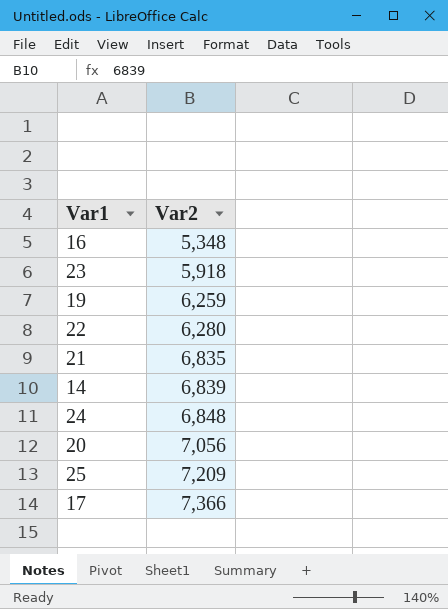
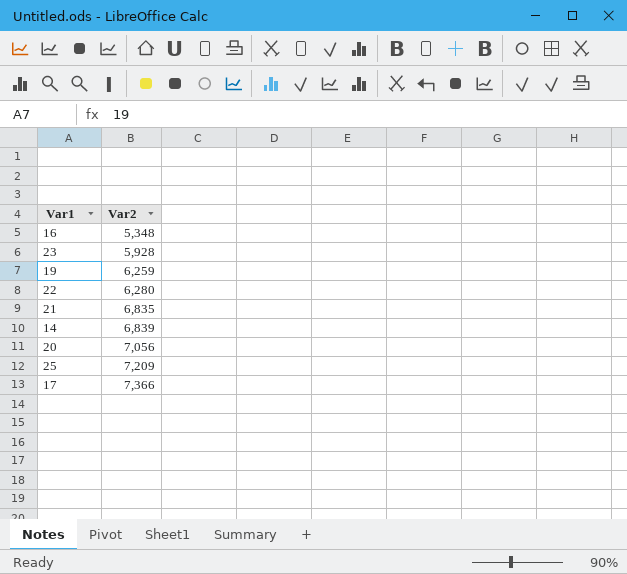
row 24: 6,848 -> none
23 | Var2: 5,918 -> 5,928

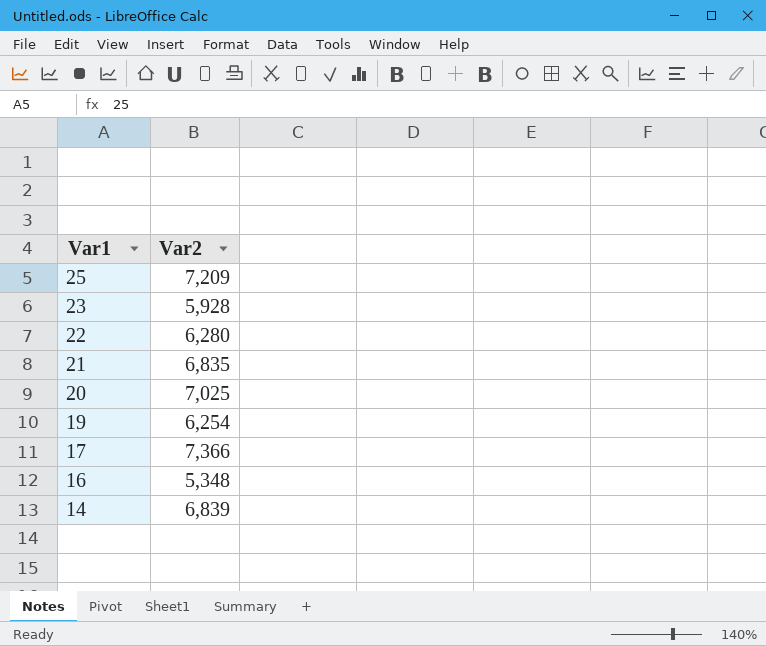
row order: Var2 ascending -> Var1 descending
20 | Var2: 7,056 -> 7,025
19 | Var2: 6,259 -> 6,254

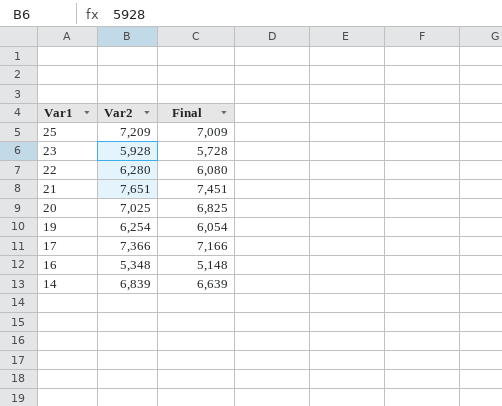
column Final | formula: none -> [Var2] - 200
21 | Var2: 6,835 -> 7,651

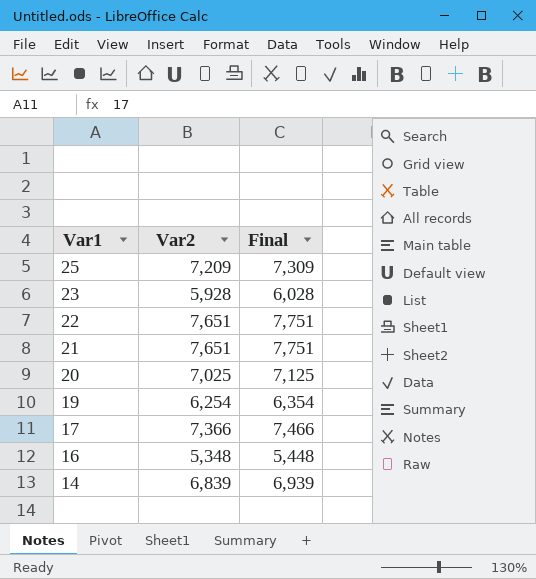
column Final | formula: [Var2] - 200 -> [Var2] + 100
22 | Var2: 6,280 -> 7,651

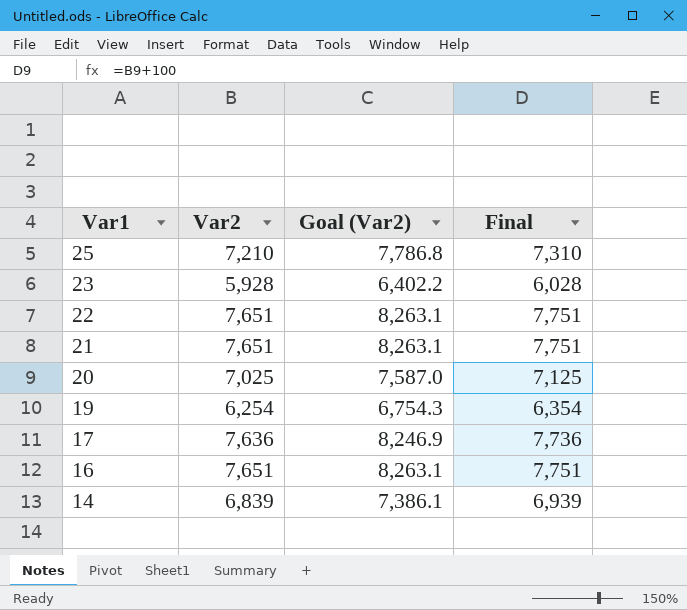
column Goal (Var2) | formula: none -> [Var2] * 1.08
25 | Var2: 7,209 -> 7,210
25 | Final: 7,309 -> 7,310
17 | Var2: 7,366 -> 7,636
17 | Final: 7,466 -> 7,736
16 | Var2: 5,348 -> 7,651
16 | Final: 5,448 -> 7,751

